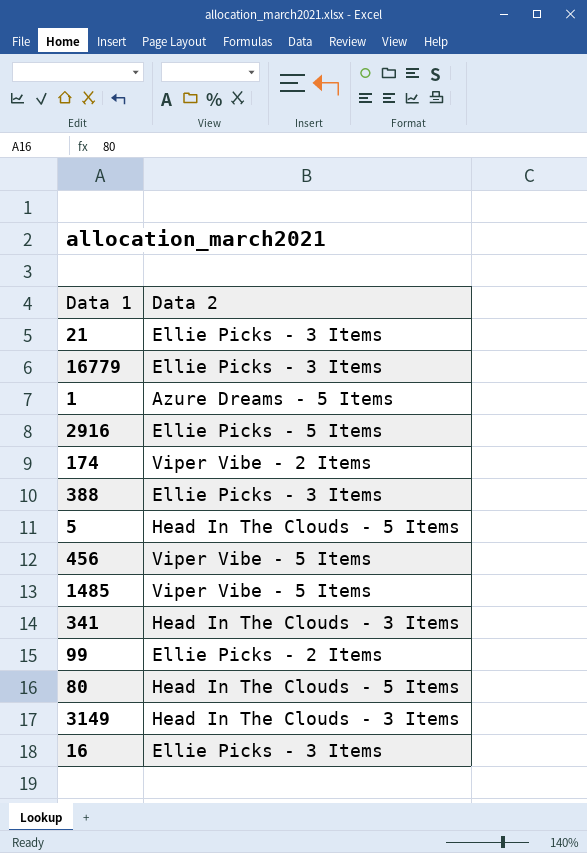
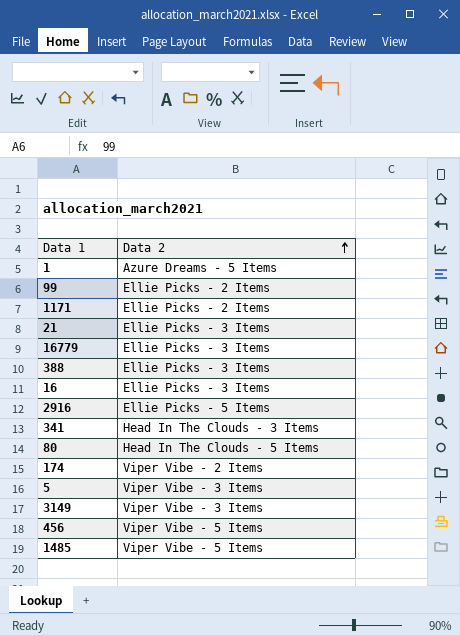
row order: none -> Data 2 ascending
row 1171: none -> Ellie Picks - 2 Items
5 | Data 2: Head In The Clouds - 5 Items -> Viper Vibe - 3 Items
3149 | Data 2: Head In The Clouds - 3 Items -> Viper Vibe - 3 Items

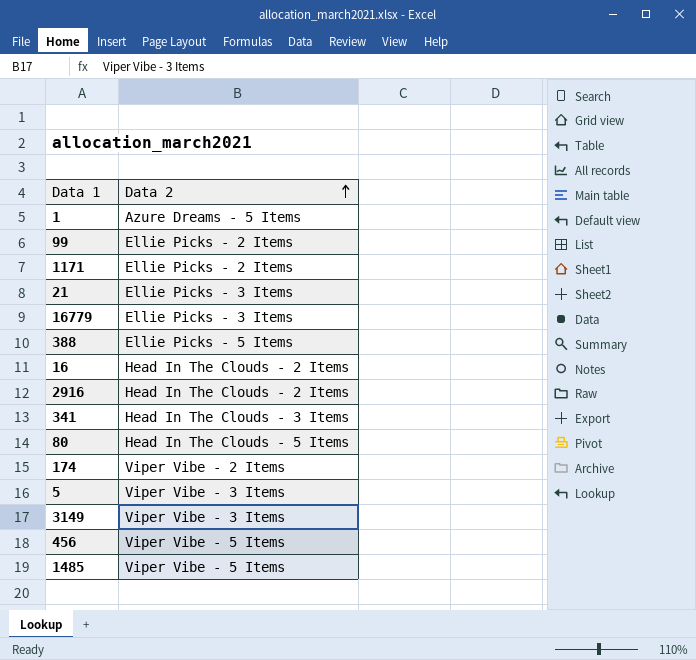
388 | Data 2: Ellie Picks - 3 Items -> Ellie Picks - 5 Items
16 | Data 2: Ellie Picks - 3 Items -> Head In The Clouds - 2 Items
2916 | Data 2: Ellie Picks - 5 Items -> Head In The Clouds - 2 Items

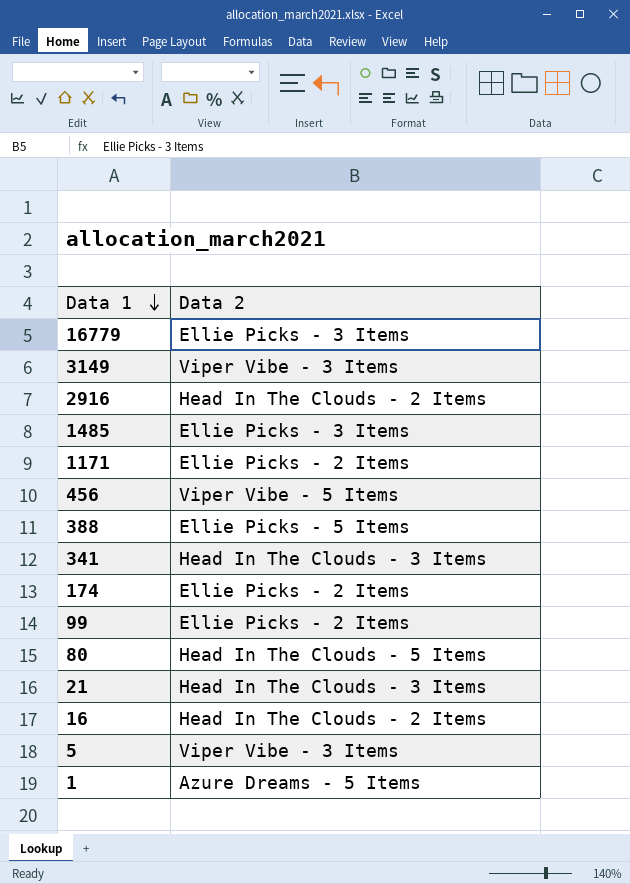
row order: Data 2 ascending -> Data 1 descending
1485 | Data 2: Viper Vibe - 5 Items -> Ellie Picks - 3 Items
174 | Data 2: Viper Vibe - 2 Items -> Ellie Picks - 2 Items
21 | Data 2: Ellie Picks - 3 Items -> Head In The Clouds - 3 Items

